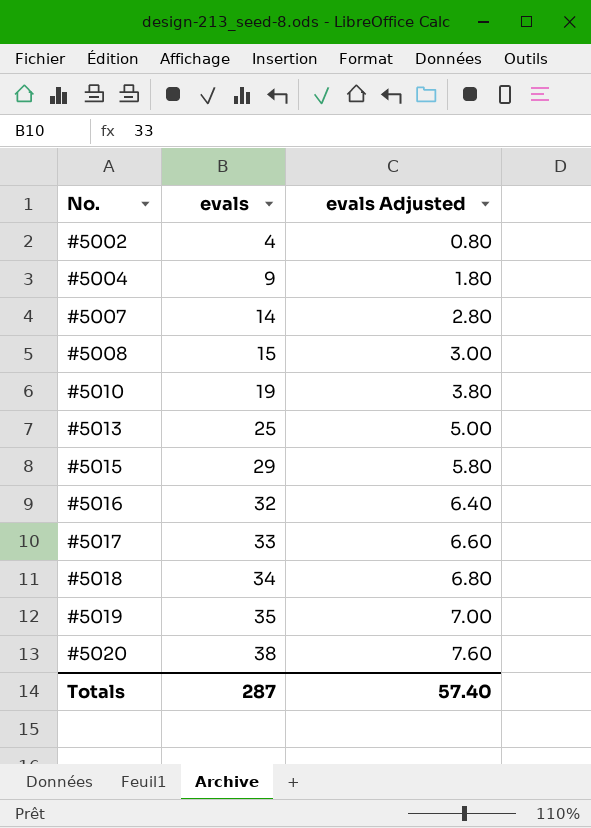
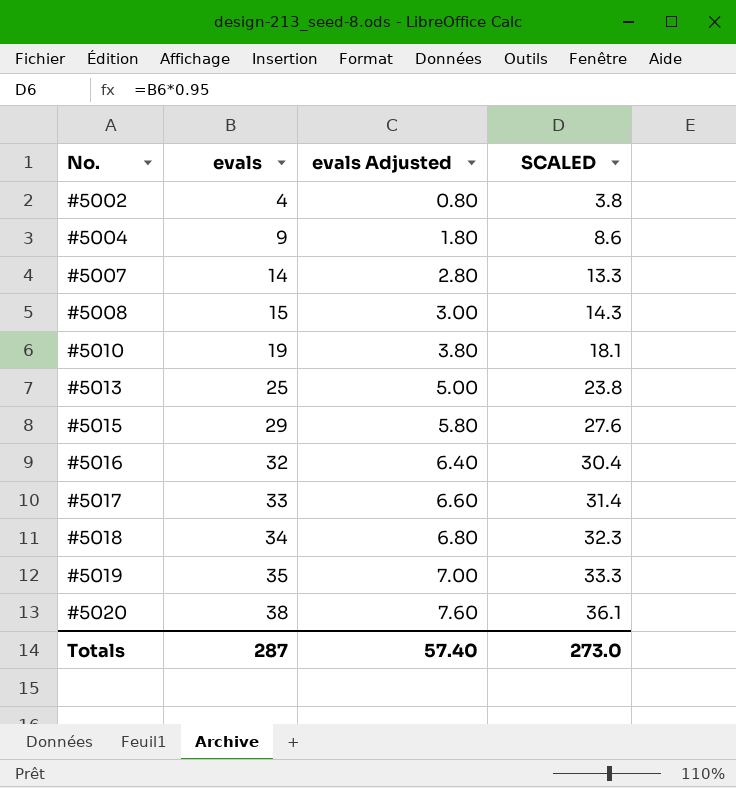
column SCALED | formula: none -> [evals] * 0.95

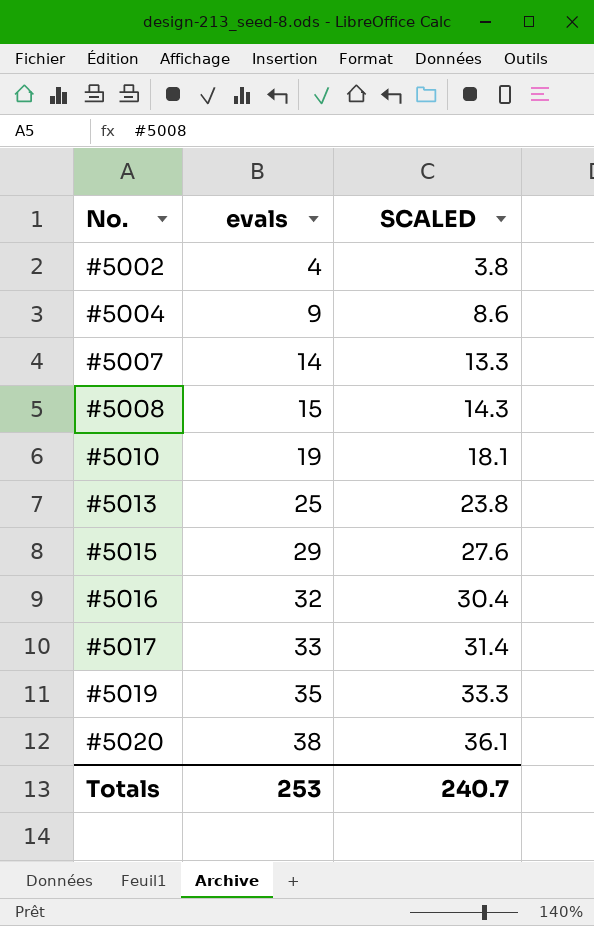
column evals Adjusted | formula: [evals] * 0.2 -> none
row #5018: 34 | 6.80 | 32.3 -> none
Totals | evals: 287 -> 253
Totals | SCALED: 273.0 -> 240.7

